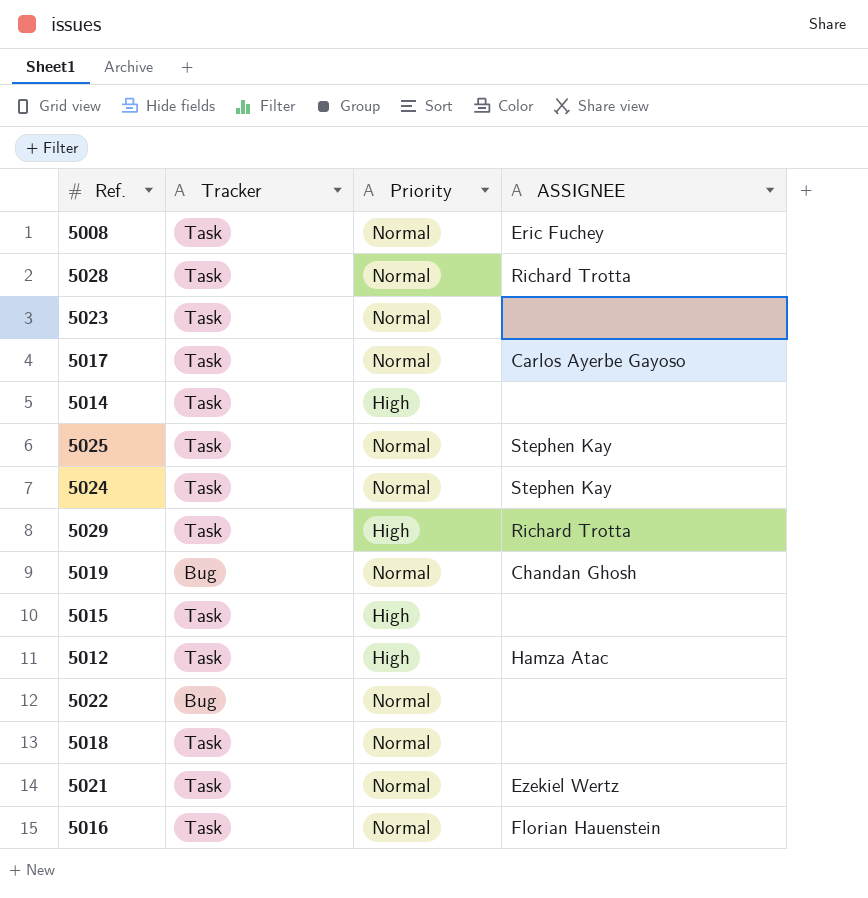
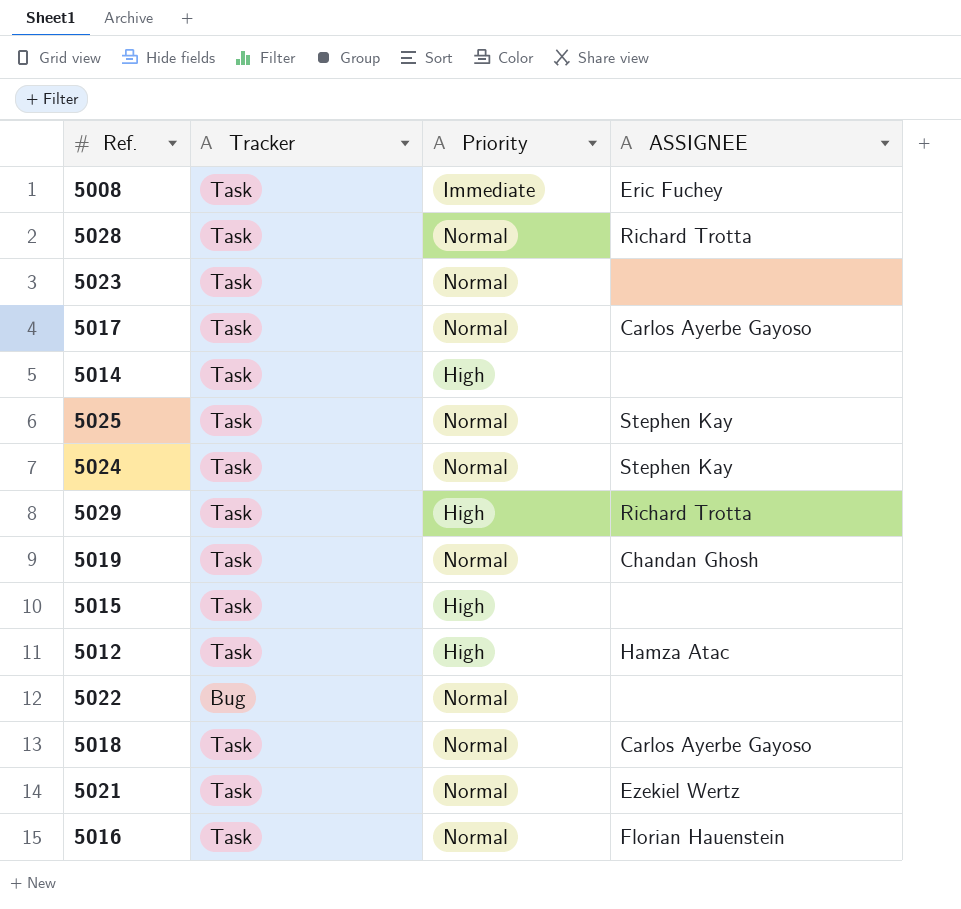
5008 | Priority: Normal -> Immediate
5019 | Tracker: Bug -> Task
5018 | ASSIGNEE: none -> Carlos Ayerbe Gayoso

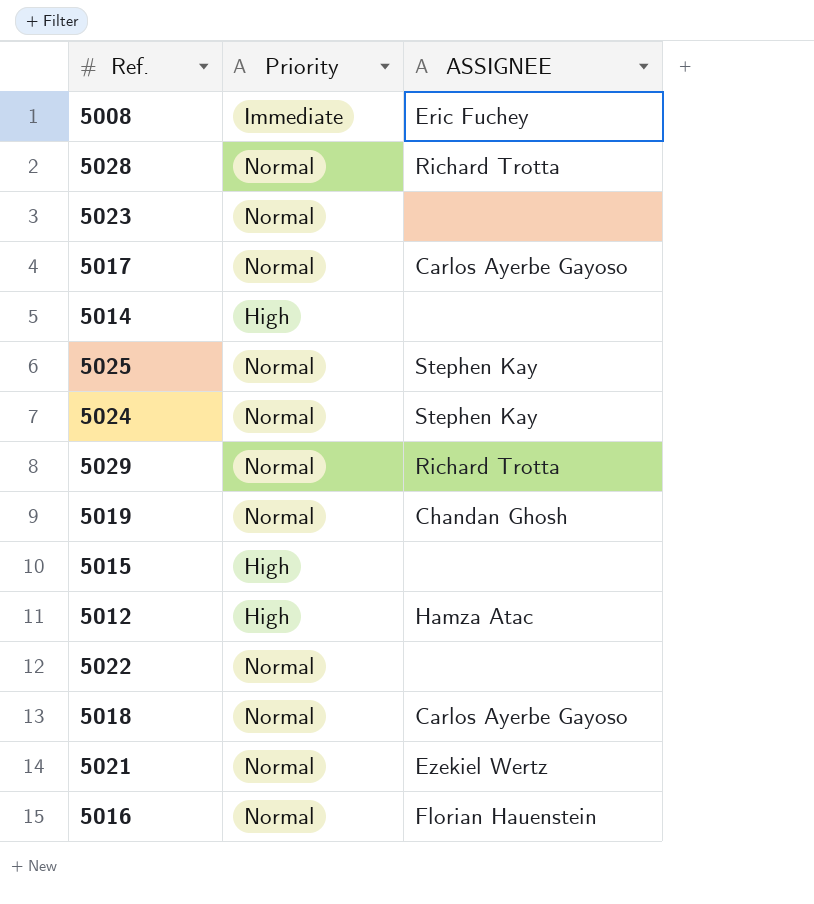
column Tracker | position: 2 -> none
5029 | Priority: High -> Normal

